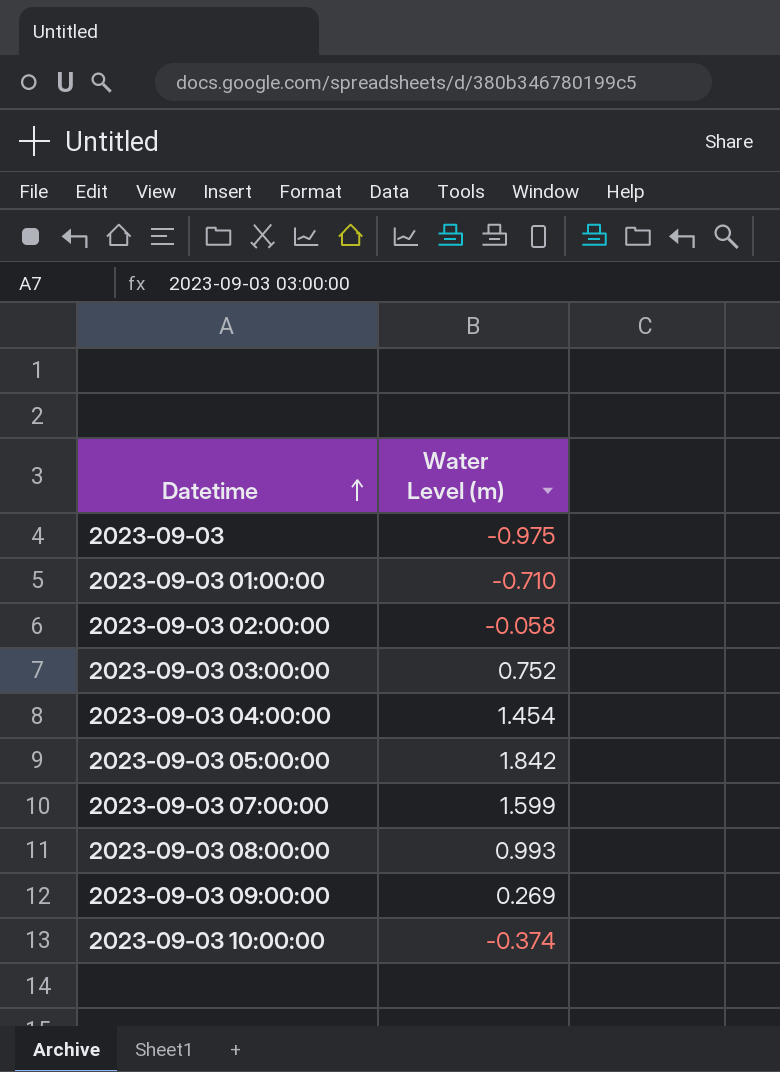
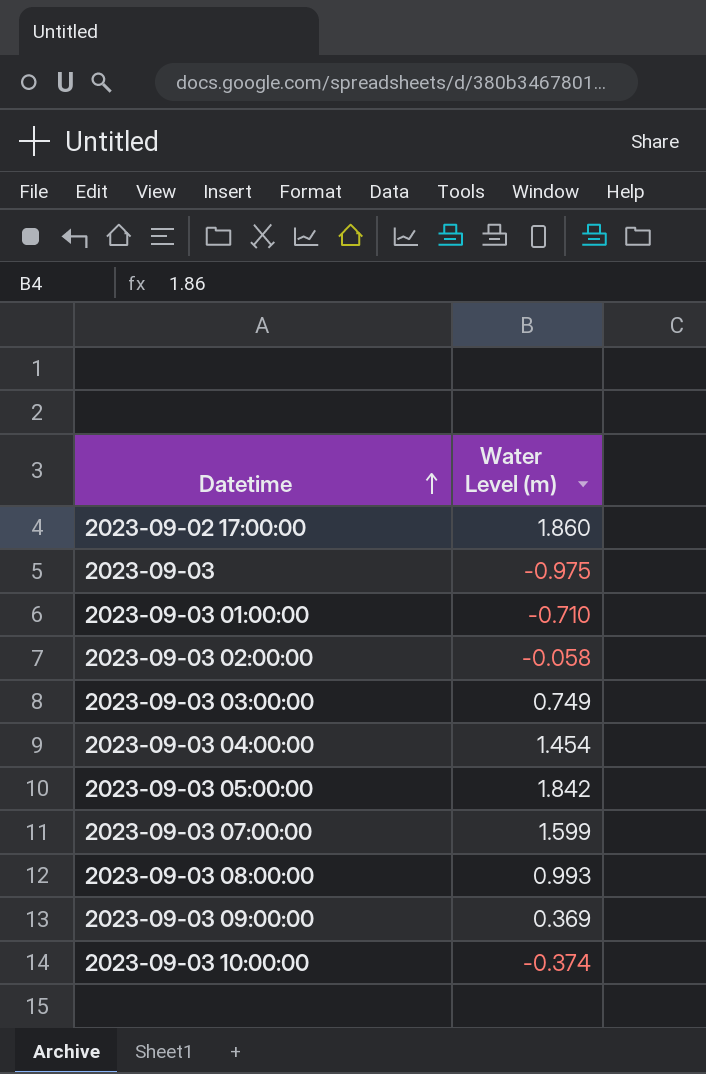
row 2023-09-02 17:00:00: none -> 1.860
2023-09-03 03:00:00 | Water Level (m): 0.752 -> 0.749
2023-09-03 09:00:00 | Water Level (m): 0.269 -> 0.369

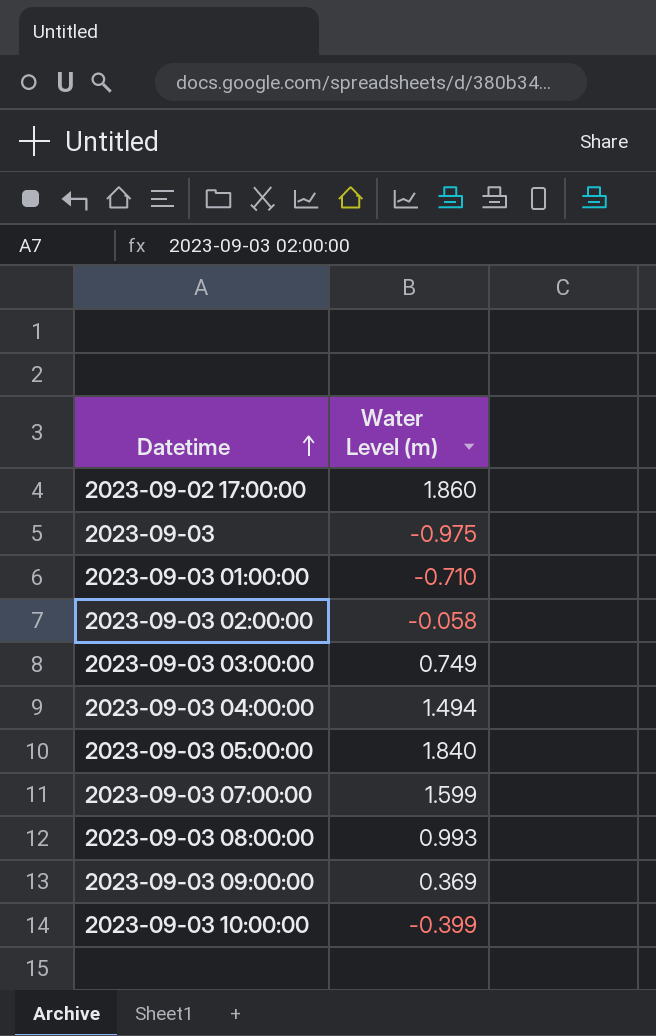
2023-09-03 04:00:00 | Water Level (m): 1.454 -> 1.494
2023-09-03 05:00:00 | Water Level (m): 1.842 -> 1.840
2023-09-03 10:00:00 | Water Level (m): -0.374 -> -0.399

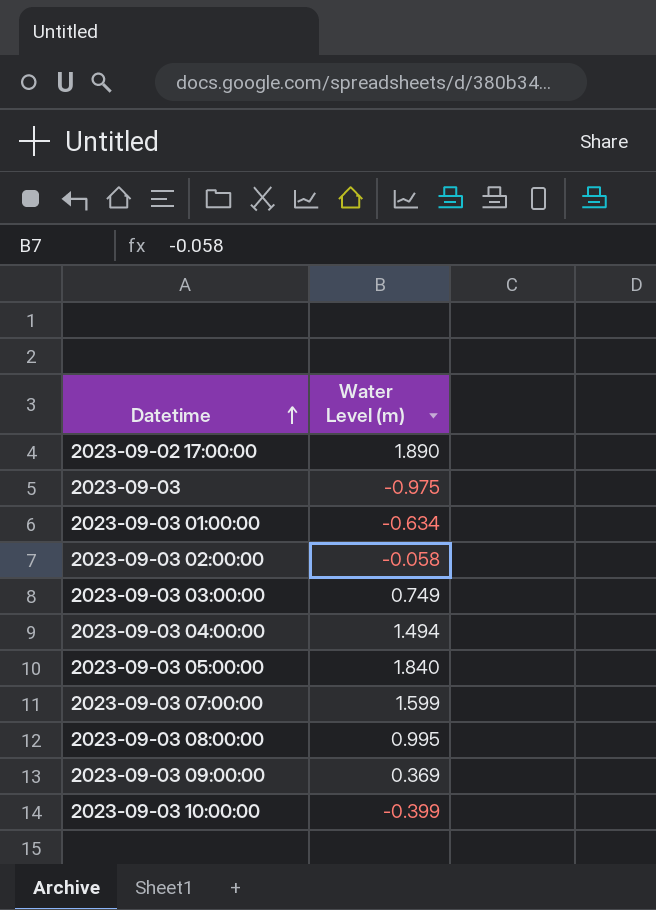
2023-09-02 17:00:00 | Water Level (m): 1.860 -> 1.890
2023-09-03 01:00:00 | Water Level (m): -0.710 -> -0.634
2023-09-03 08:00:00 | Water Level (m): 0.993 -> 0.995

